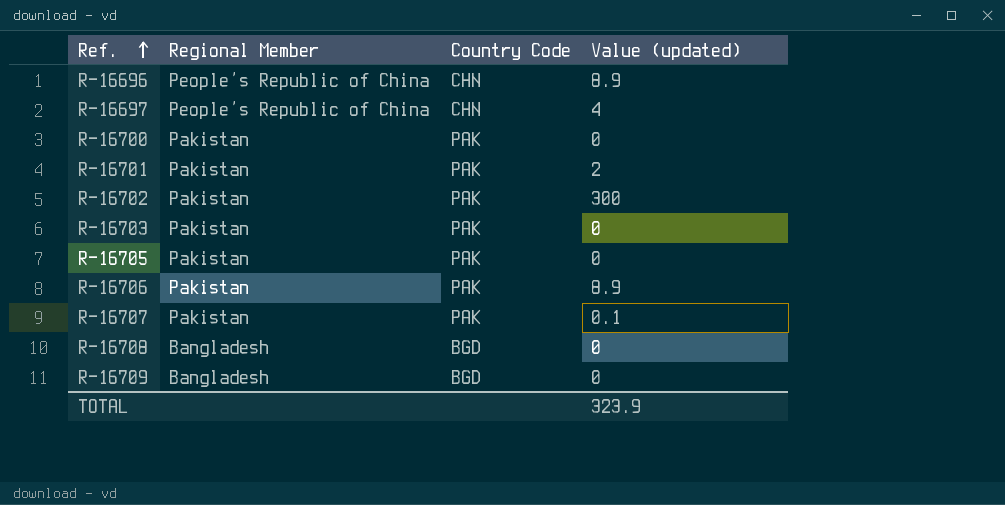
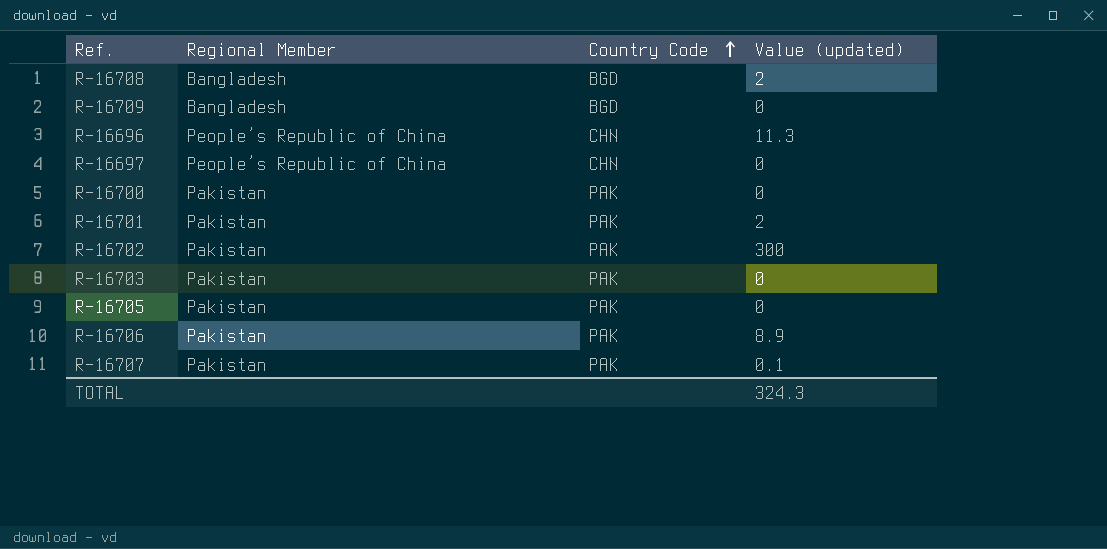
row order: Ref. ascending -> Country Code ascending
R-16708 | Value (updated): 0 -> 2
R-16696 | Value (updated): 8.9 -> 11.3
R-16697 | Value (updated): 4 -> 0
TOTAL | Value (updated): 323.9 -> 324.3

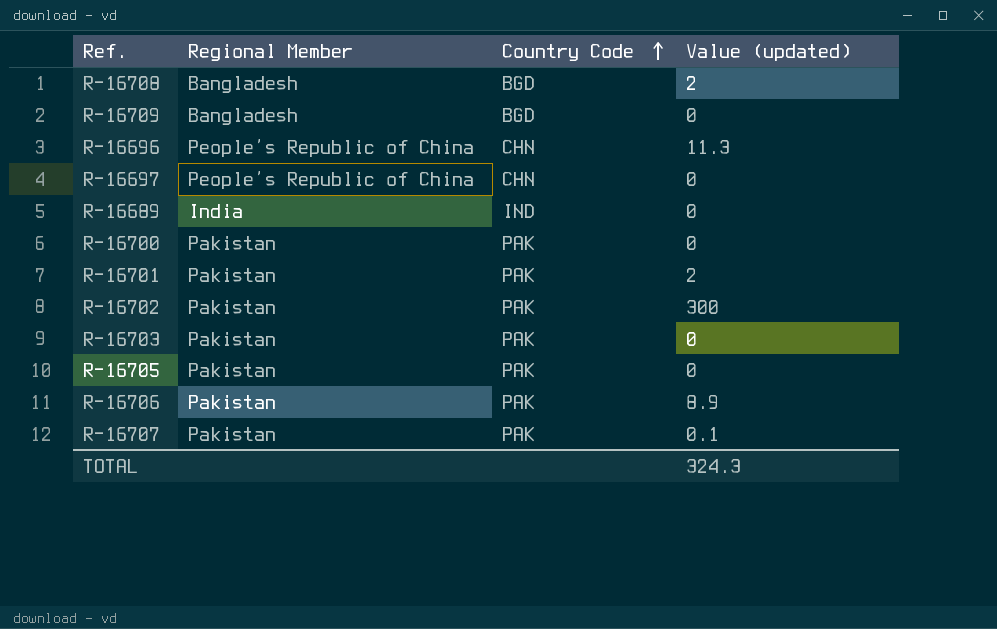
row R-16689: none -> India | IND | 0

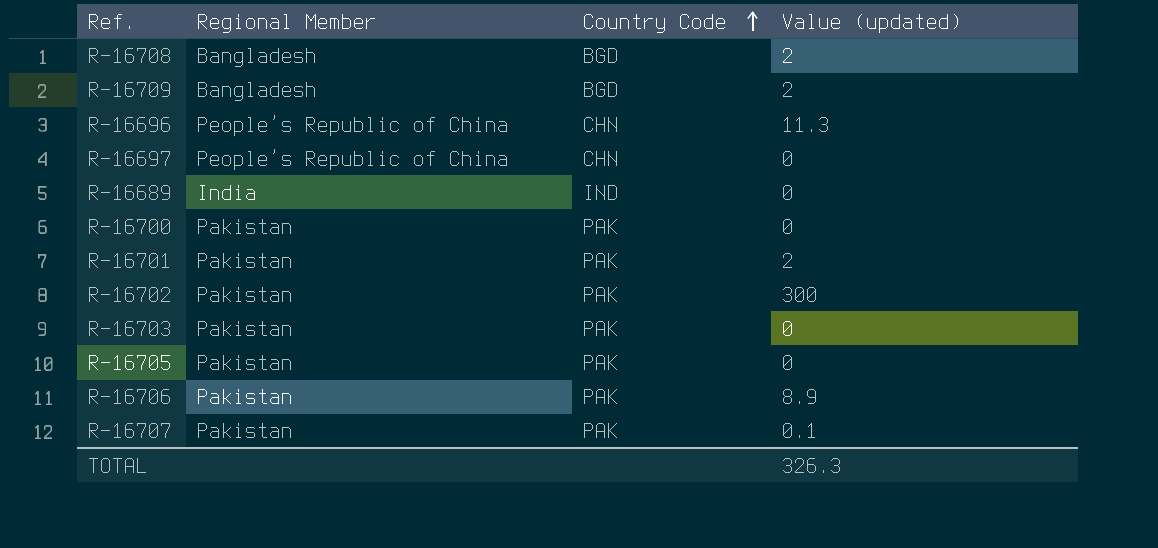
R-16709 | Value (updated): 0 -> 2
TOTAL | Value (updated): 324.3 -> 326.3

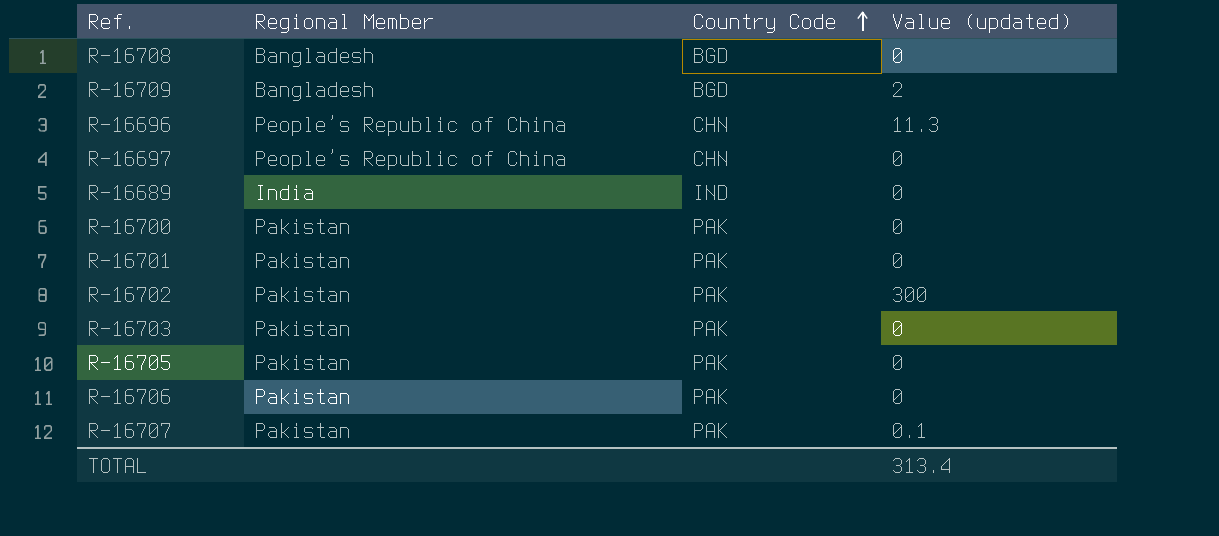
R-16708 | Value (updated): 2 -> 0
R-16701 | Value (updated): 2 -> 0
R-16706 | Value (updated): 8.9 -> 0
TOTAL | Value (updated): 326.3 -> 313.4

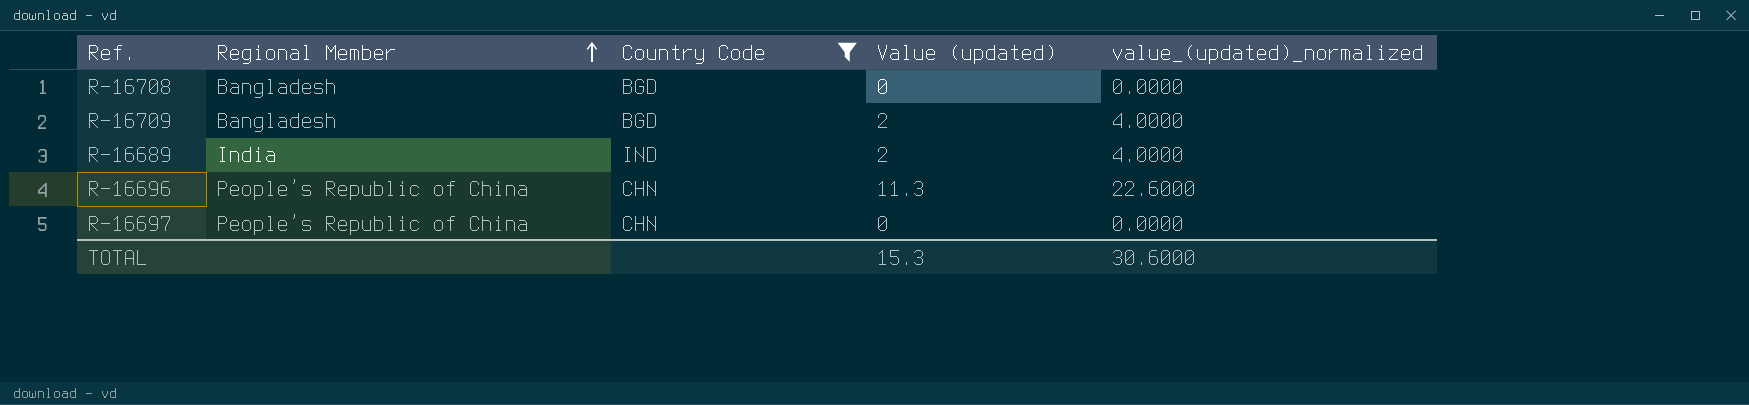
filter: none -> Country Code != PAK
row order: Country Code ascending -> Regional Member ascending
column value_(updated)_normalized | formula: none -> [Value (updated)] * 2
R-16689 | Value (updated): 0 -> 2
TOTAL | Value (updated): 313.4 -> 15.3

